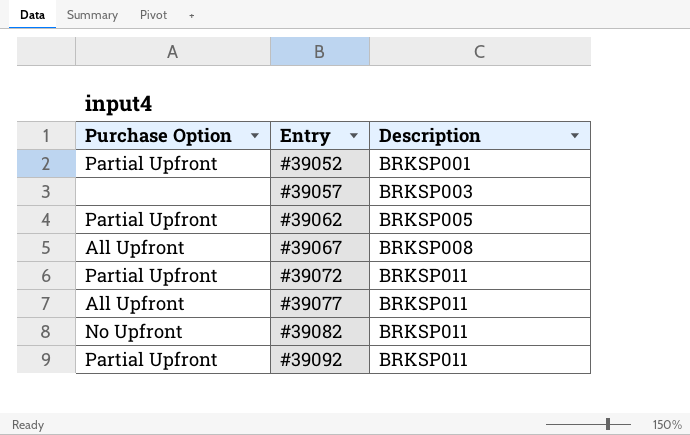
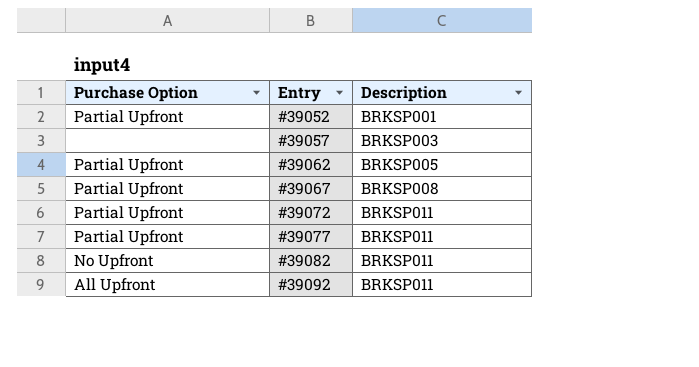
#39067 | Purchase Option: All Upfront -> Partial Upfront
#39077 | Purchase Option: All Upfront -> Partial Upfront
#39092 | Purchase Option: Partial Upfront -> All Upfront

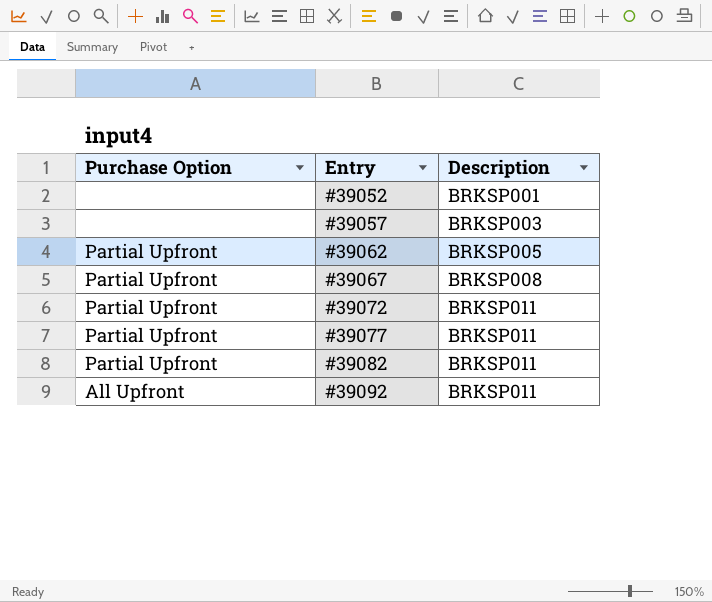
#39052 | Purchase Option: Partial Upfront -> none
#39082 | Purchase Option: No Upfront -> Partial Upfront

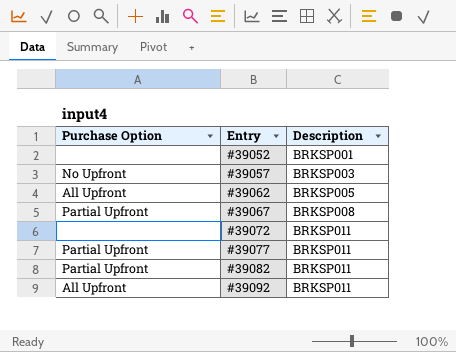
#39057 | Purchase Option: none -> No Upfront
#39062 | Purchase Option: Partial Upfront -> All Upfront
#39072 | Purchase Option: Partial Upfront -> none

